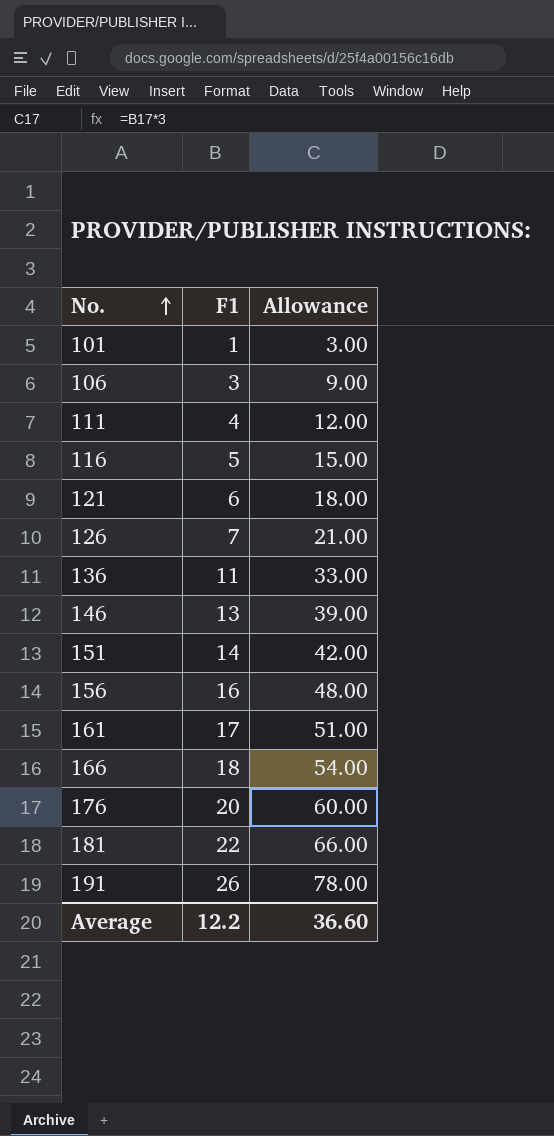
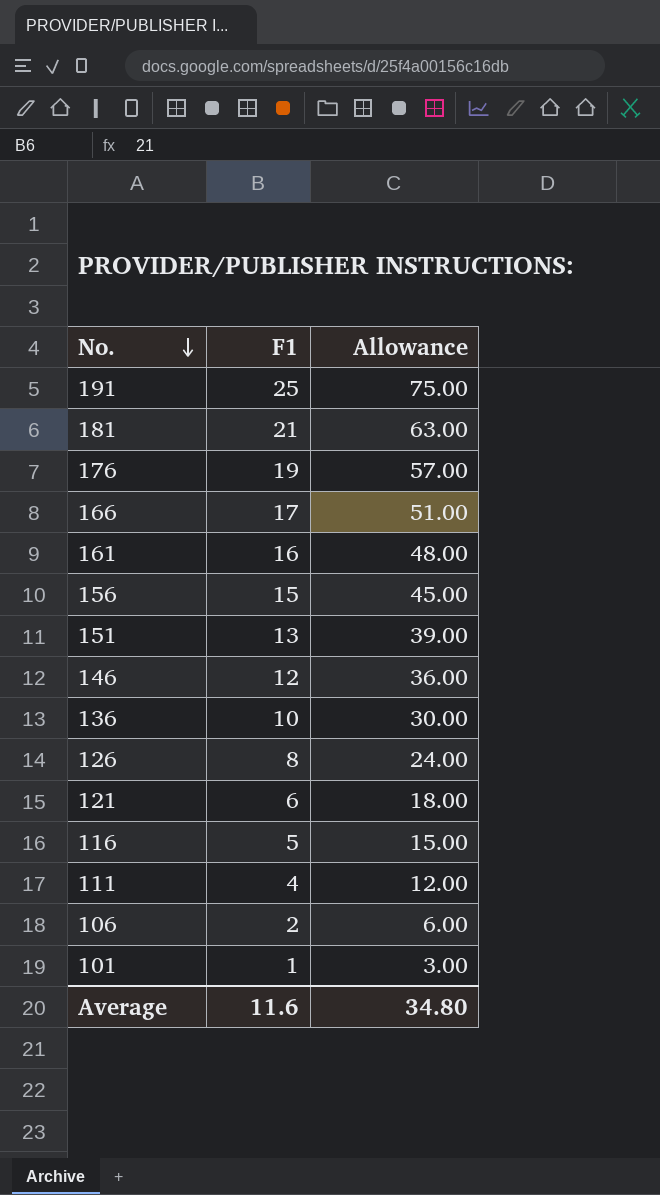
row order: No. ascending -> No. descending
191 | F1: 26 -> 25
191 | Allowance: 78.00 -> 75.00
181 | F1: 22 -> 21
181 | Allowance: 66.00 -> 63.00
176 | F1: 20 -> 19
176 | Allowance: 60.00 -> 57.00
166 | F1: 18 -> 17
166 | Allowance: 54.00 -> 51.00
161 | F1: 17 -> 16
161 | Allowance: 51.00 -> 48.00
156 | F1: 16 -> 15
156 | Allowance: 48.00 -> 45.00
151 | F1: 14 -> 13
151 | Allowance: 42.00 -> 39.00
146 | F1: 13 -> 12
146 | Allowance: 39.00 -> 36.00
136 | F1: 11 -> 10
136 | Allowance: 33.00 -> 30.00
126 | F1: 7 -> 8
126 | Allowance: 21.00 -> 24.00
106 | F1: 3 -> 2
106 | Allowance: 9.00 -> 6.00
Average | F1: 12.2 -> 11.6
Average | Allowance: 36.60 -> 34.80

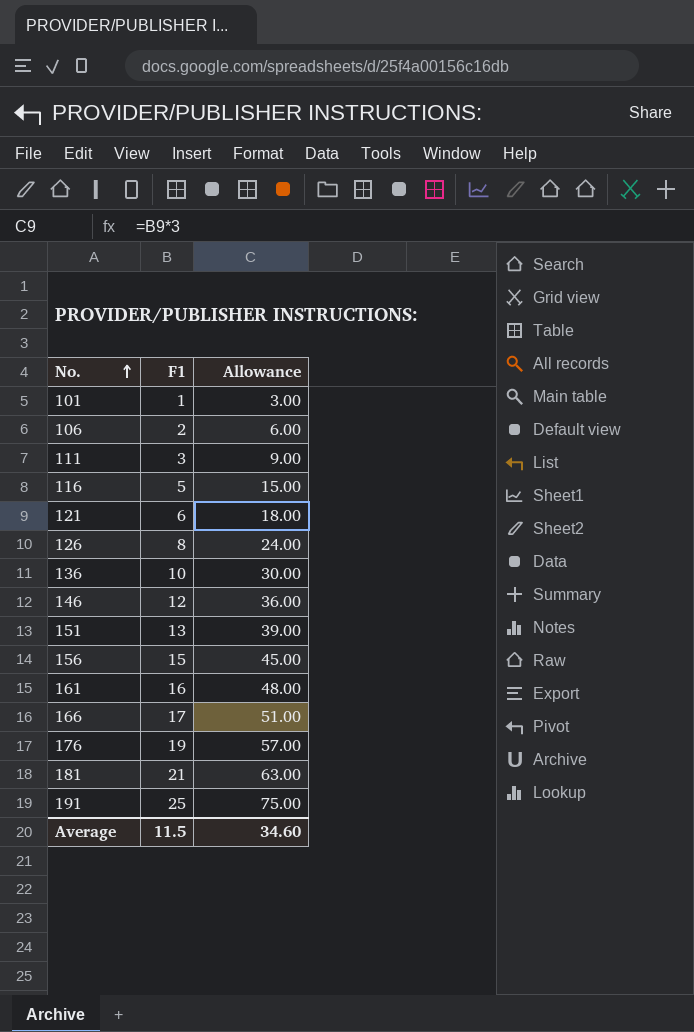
row order: No. descending -> No. ascending
111 | F1: 4 -> 3
111 | Allowance: 12.00 -> 9.00
Average | F1: 11.6 -> 11.5
Average | Allowance: 34.80 -> 34.60

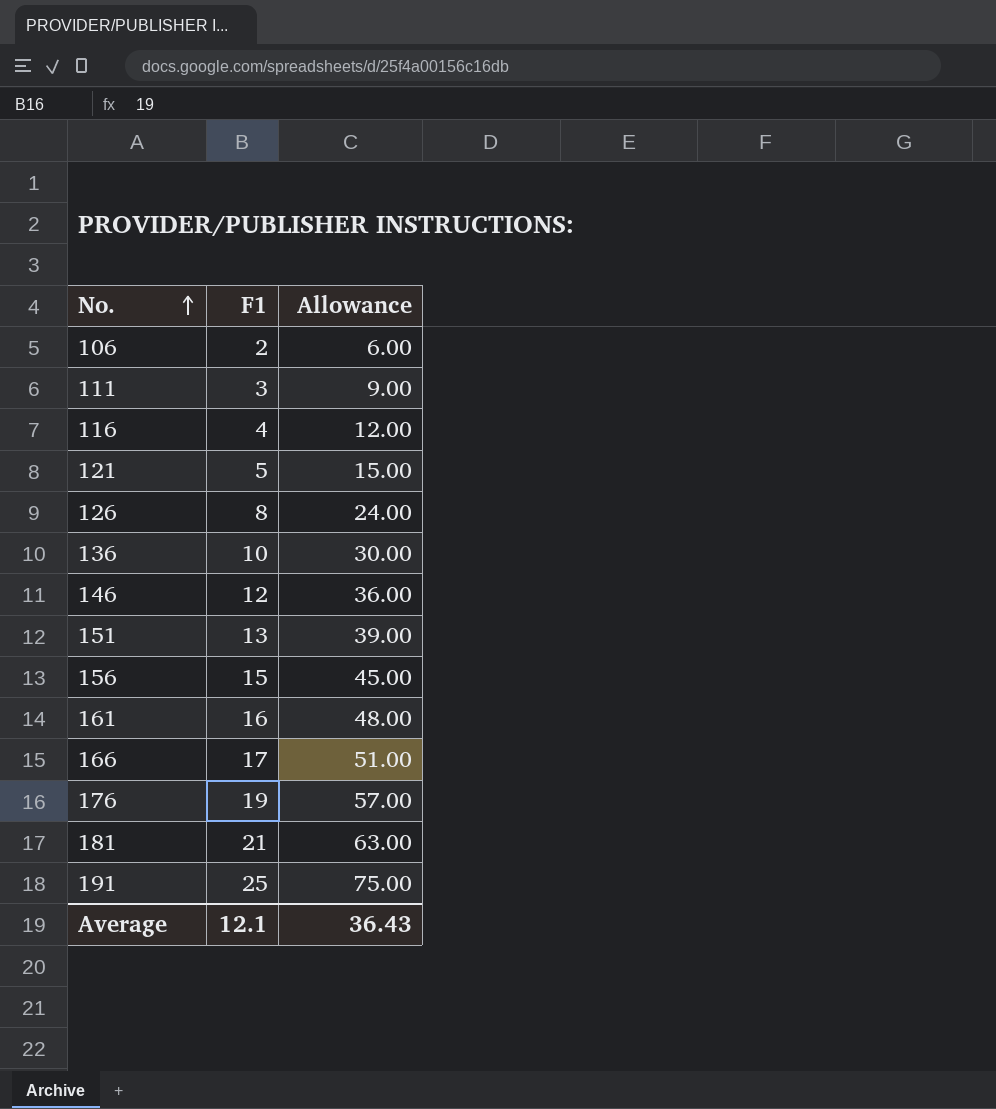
row 101: 1 | 3.00 -> none
116 | F1: 5 -> 4
116 | Allowance: 15.00 -> 12.00
121 | F1: 6 -> 5
121 | Allowance: 18.00 -> 15.00
Average | F1: 11.5 -> 12.1
Average | Allowance: 34.60 -> 36.43

